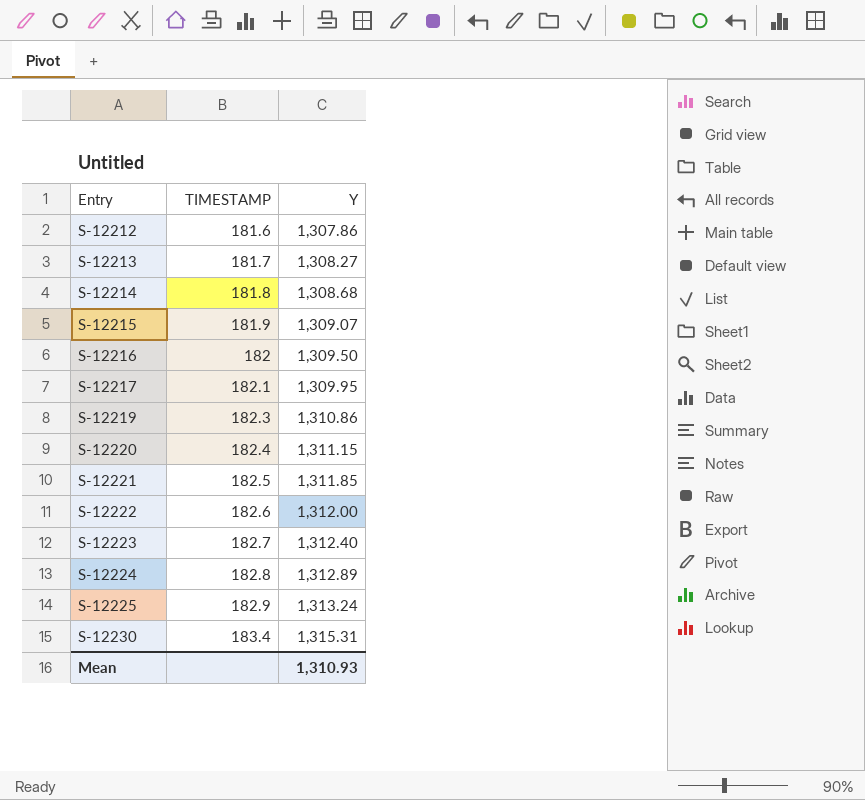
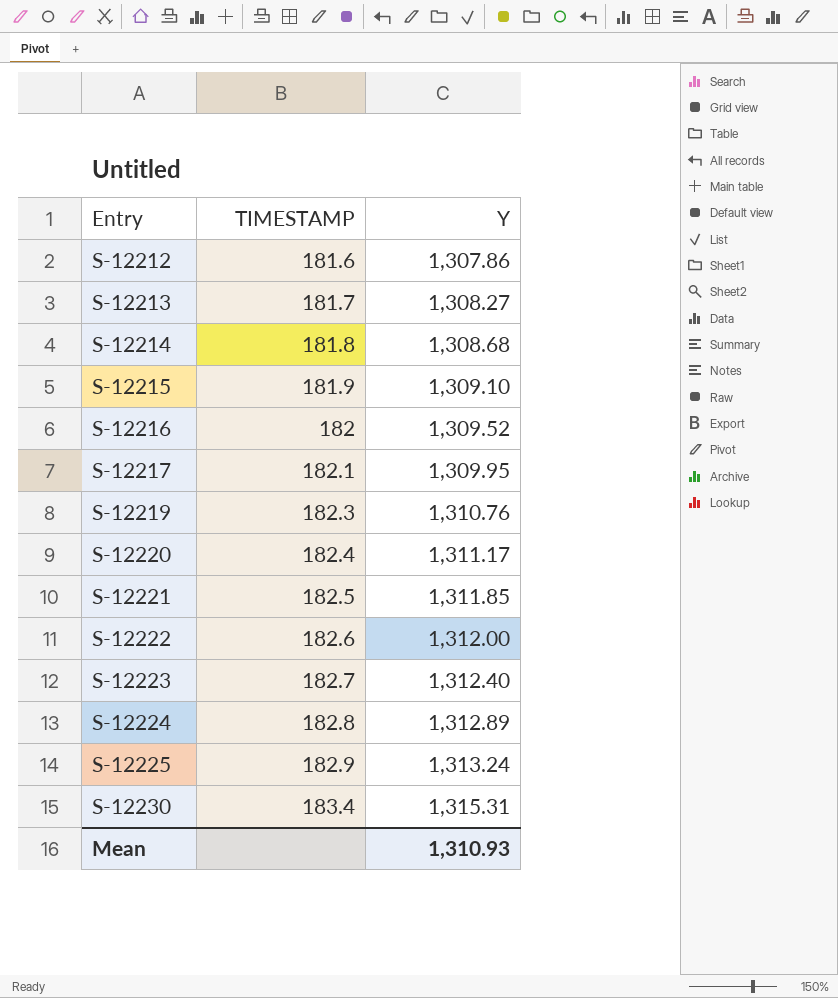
S-12215 | Y: 1,309.07 -> 1,309.10
S-12216 | Y: 1,309.50 -> 1,309.52
S-12219 | Y: 1,310.86 -> 1,310.76
S-12220 | Y: 1,311.15 -> 1,311.17

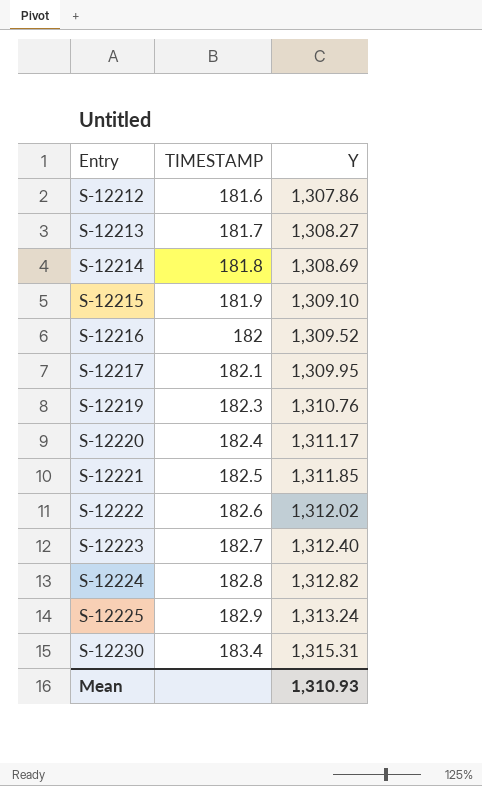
S-12214 | Y: 1,308.68 -> 1,308.69
S-12222 | Y: 1,312.00 -> 1,312.02
S-12224 | Y: 1,312.89 -> 1,312.82

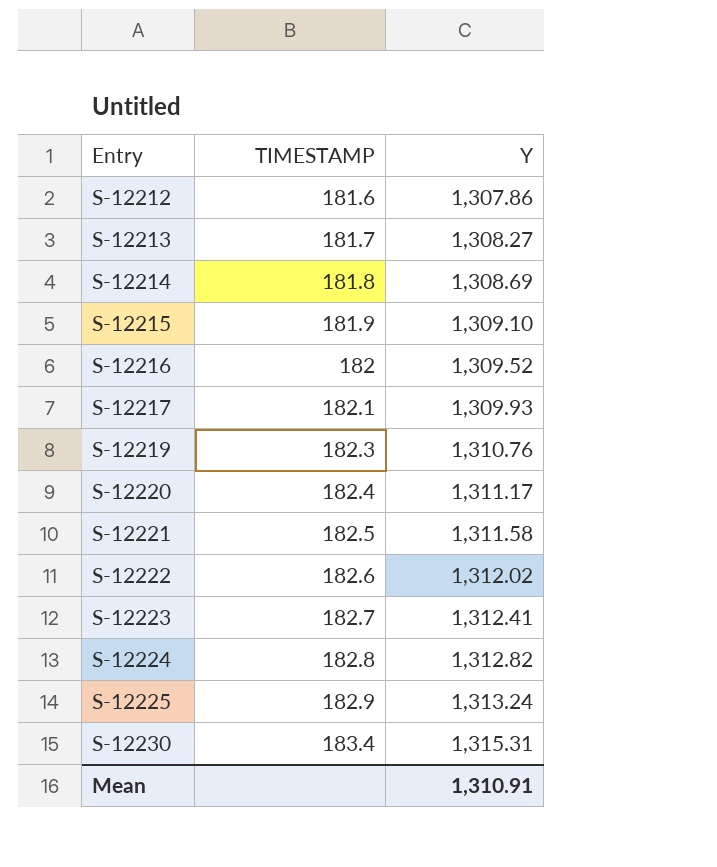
S-12217 | Y: 1,309.95 -> 1,309.93
S-12221 | Y: 1,311.85 -> 1,311.58
S-12223 | Y: 1,312.40 -> 1,312.41
Mean | Y: 1,310.93 -> 1,310.91

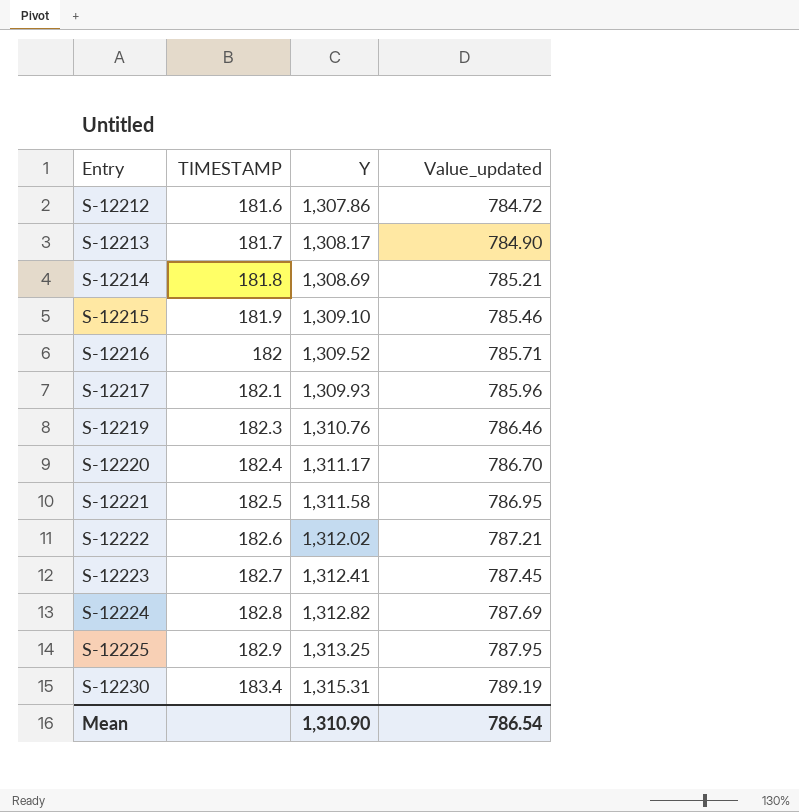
column Value_updated | formula: none -> [Y] * 0.6
S-12213 | Y: 1,308.27 -> 1,308.17
S-12225 | Y: 1,313.24 -> 1,313.25
Mean | Y: 1,310.91 -> 1,310.90

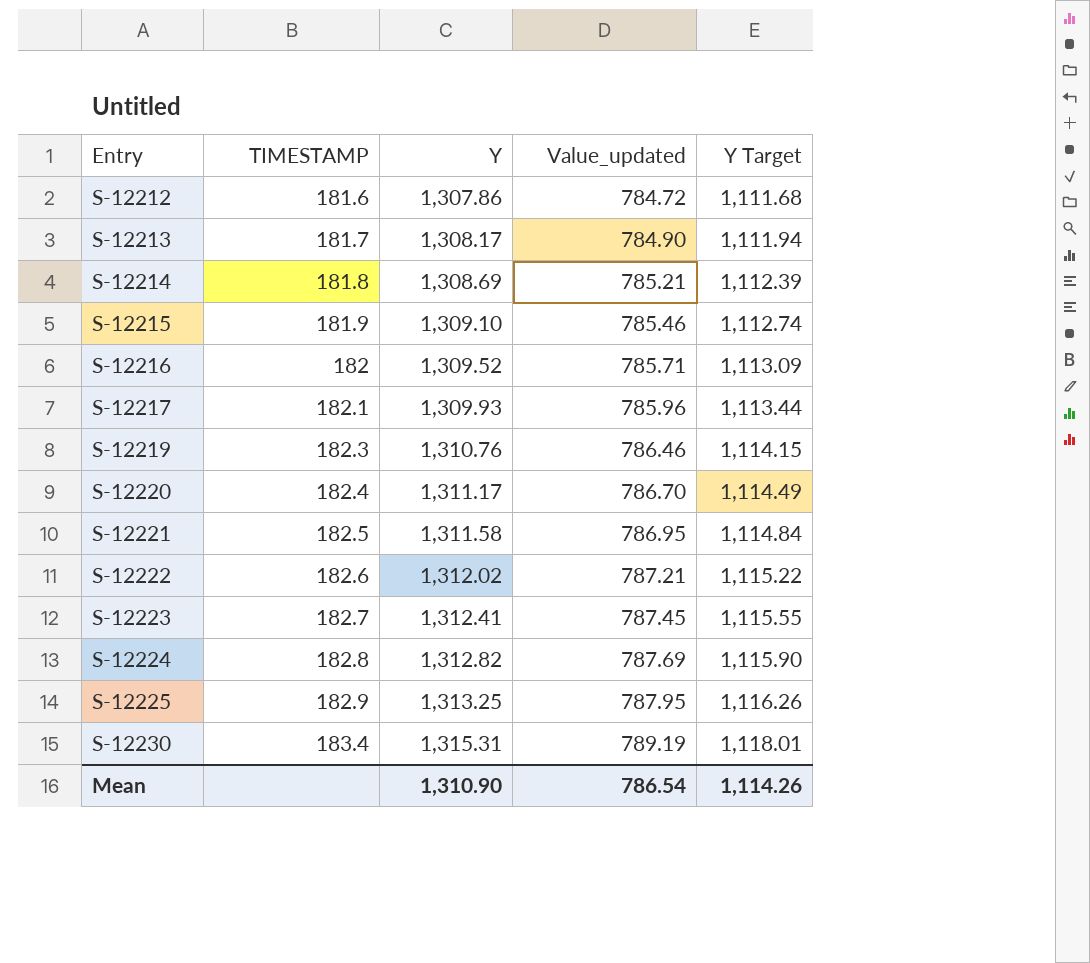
column Y Target | formula: none -> [Y] * 0.85

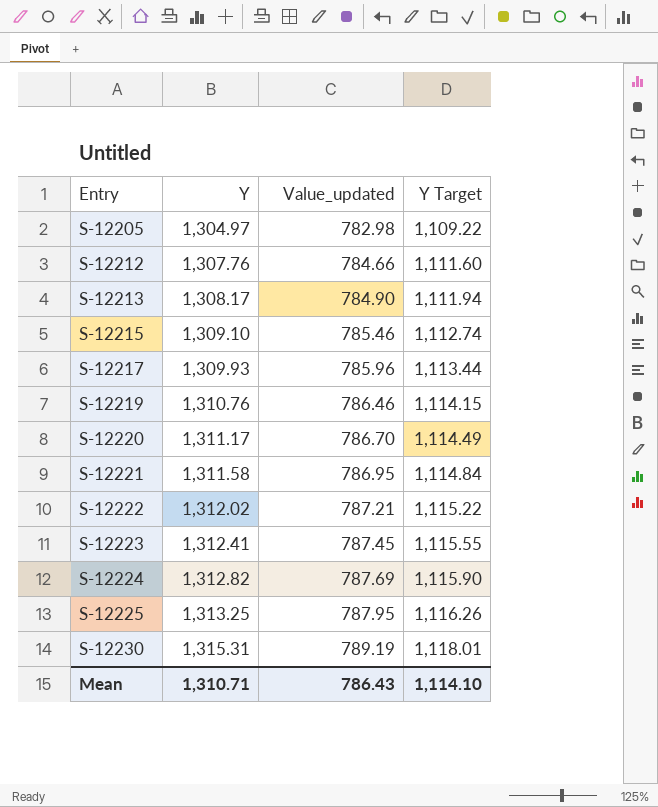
column TIMESTAMP | position: 2 -> none
row S-12214: 181.8 | 1,308.69 | 785.21 | 1,112.39 -> none
row S-12216: 182 | 1,309.52 | 785.71 | 1,113.09 -> none
row S-12205: none -> 1,304.97 | 782.98 | 1,109.22
S-12212 | Y: 1,307.86 -> 1,307.76
S-12212 | Value_updated: 784.72 -> 784.66
S-12212 | Y Target: 1,111.68 -> 1,111.60
Mean | Y: 1,310.90 -> 1,310.71
Mean | Value_updated: 786.54 -> 786.43
Mean | Y Target: 1,114.26 -> 1,114.10

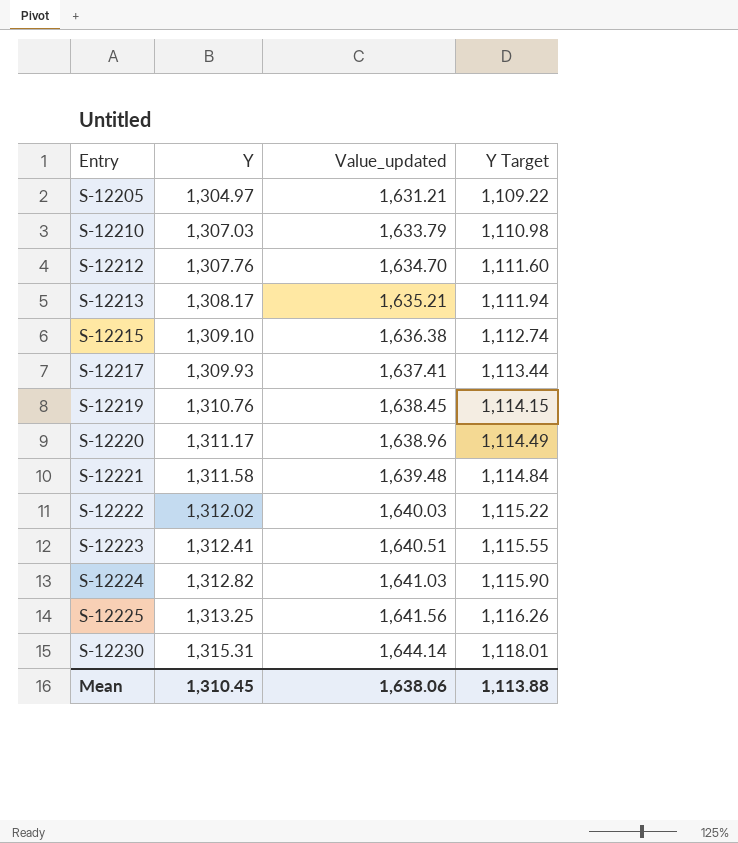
column Value_updated | formula: [Y] * 0.6 -> [Y] * 1.25
row S-12210: none -> 1,307.03 | 1,633.79 | 1,110.98
Mean | Y: 1,310.71 -> 1,310.45
Mean | Value_updated: 786.43 -> 1,638.06
Mean | Y Target: 1,114.10 -> 1,113.88

